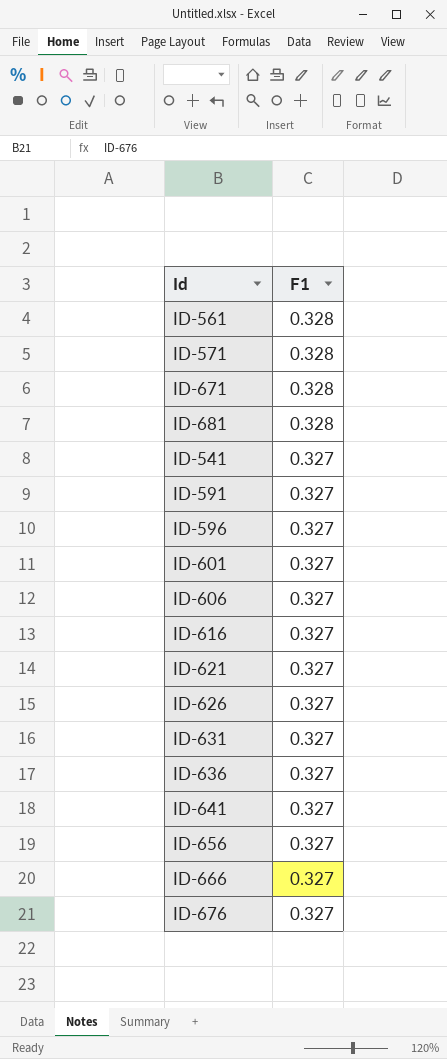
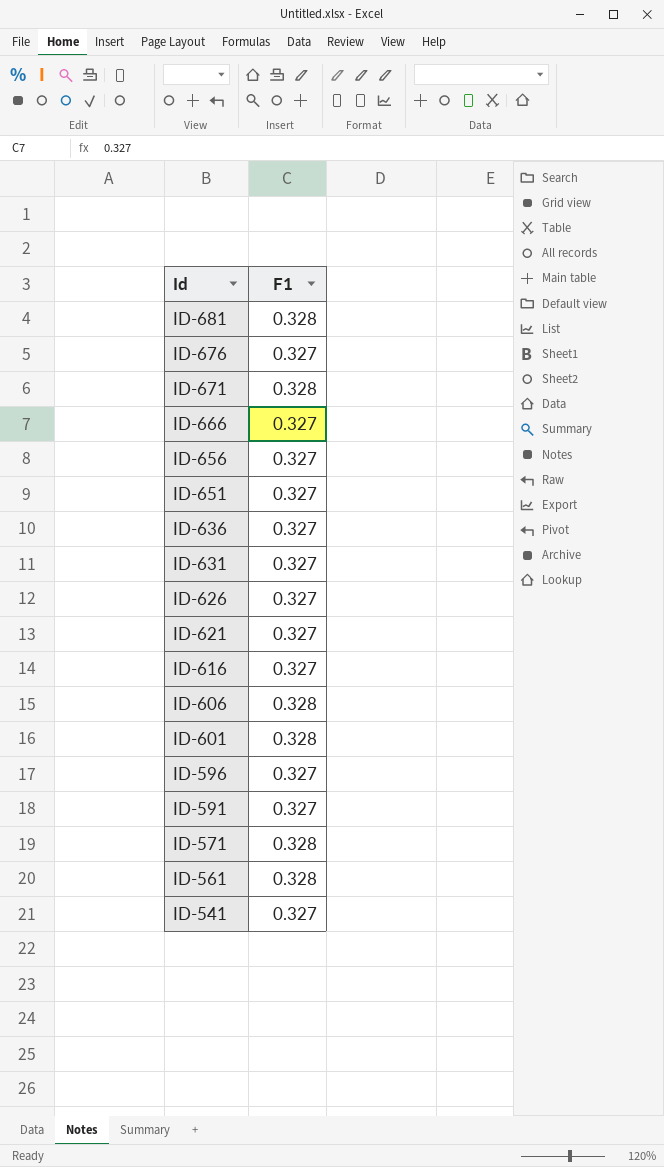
row order: F1 descending -> Id descending
row ID-641: 0.327 -> none
row ID-651: none -> 0.327
ID-606 | F1: 0.327 -> 0.328
ID-601 | F1: 0.327 -> 0.328

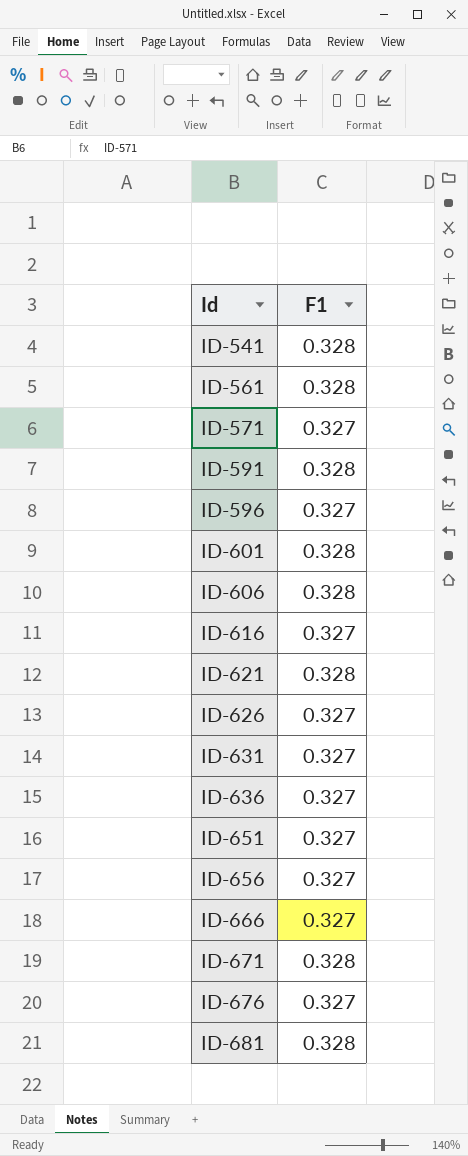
row order: Id descending -> Id ascending
ID-541 | F1: 0.327 -> 0.328
ID-571 | F1: 0.328 -> 0.327
ID-591 | F1: 0.327 -> 0.328
ID-621 | F1: 0.327 -> 0.328

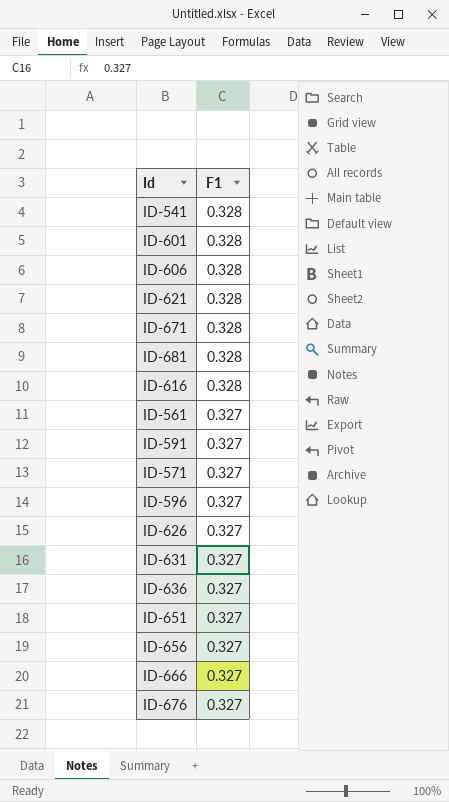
row order: Id ascending -> F1 descending
ID-616 | F1: 0.327 -> 0.328
ID-561 | F1: 0.328 -> 0.327
ID-591 | F1: 0.328 -> 0.327

